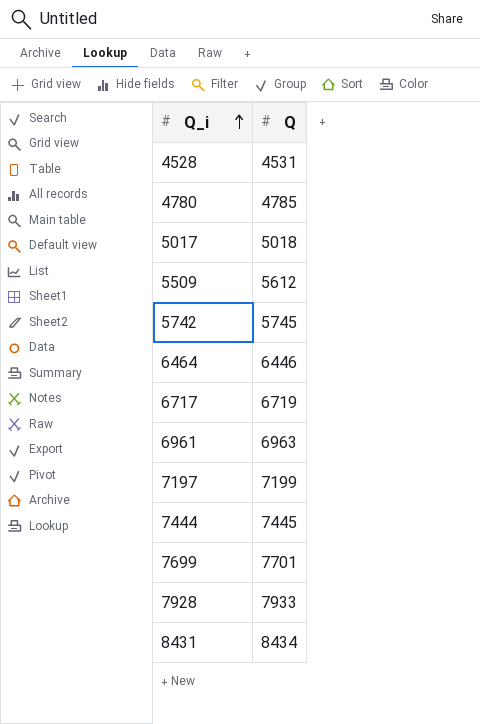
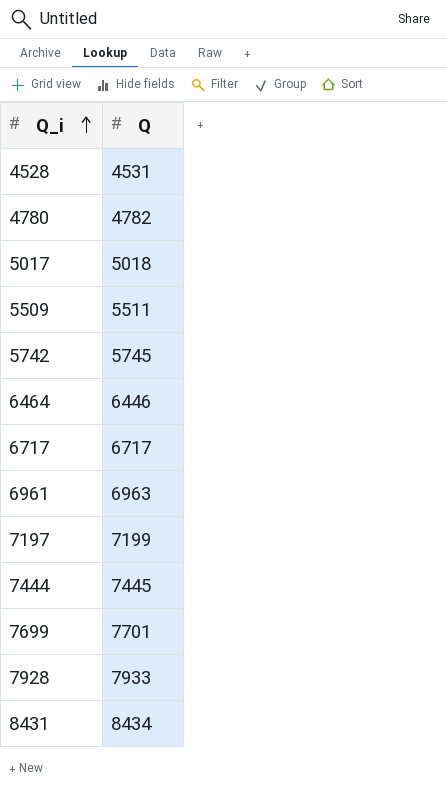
4780 | Q: 4785 -> 4782
5509 | Q: 5612 -> 5511
6717 | Q: 6719 -> 6717

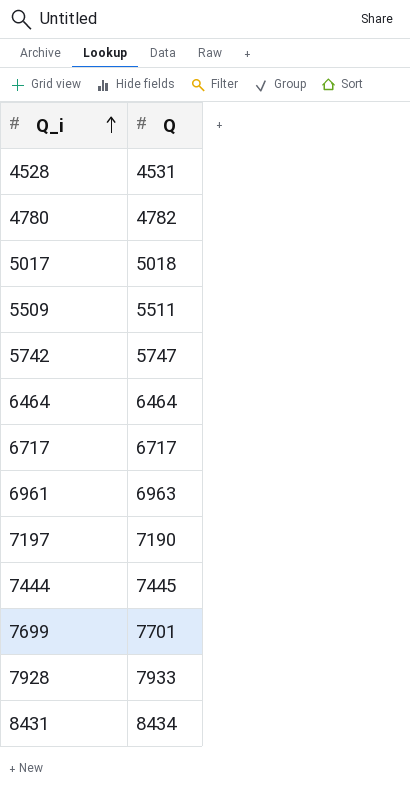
5742 | Q: 5745 -> 5747
6464 | Q: 6446 -> 6464
7197 | Q: 7199 -> 7190

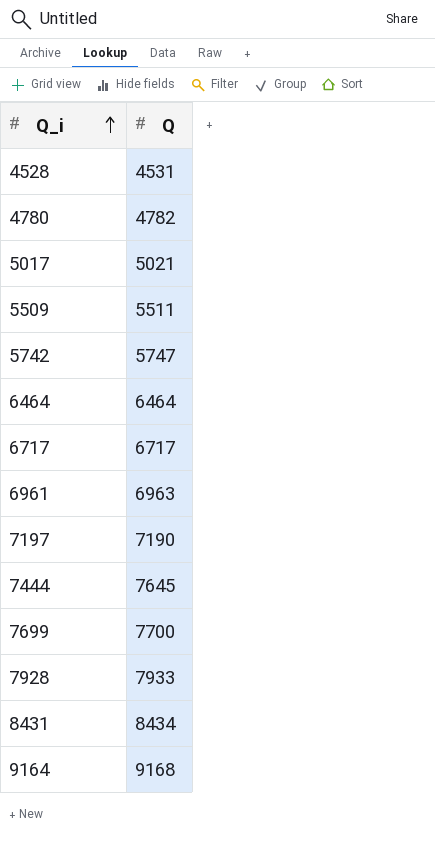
5017 | Q: 5018 -> 5021
7444 | Q: 7445 -> 7645
7699 | Q: 7701 -> 7700
row 9164: none -> 9168

